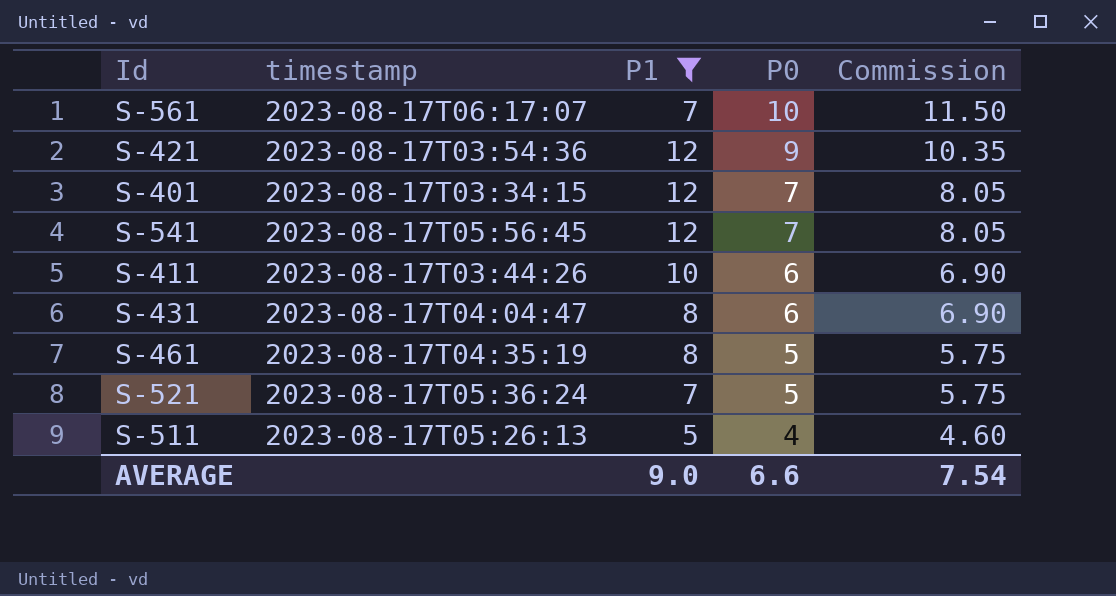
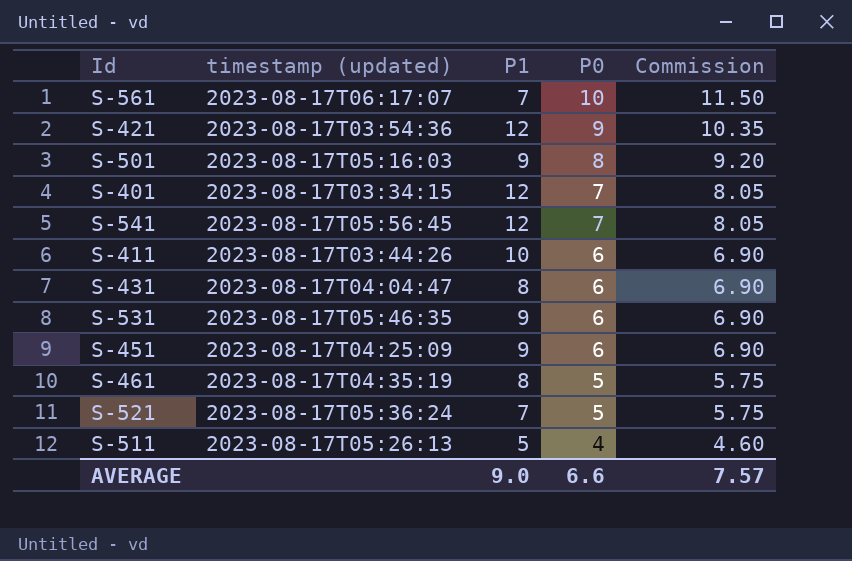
filter: P1 != 9 -> none
column name: timestamp -> timestamp (updated)
AVERAGE | Commission: 7.54 -> 7.57

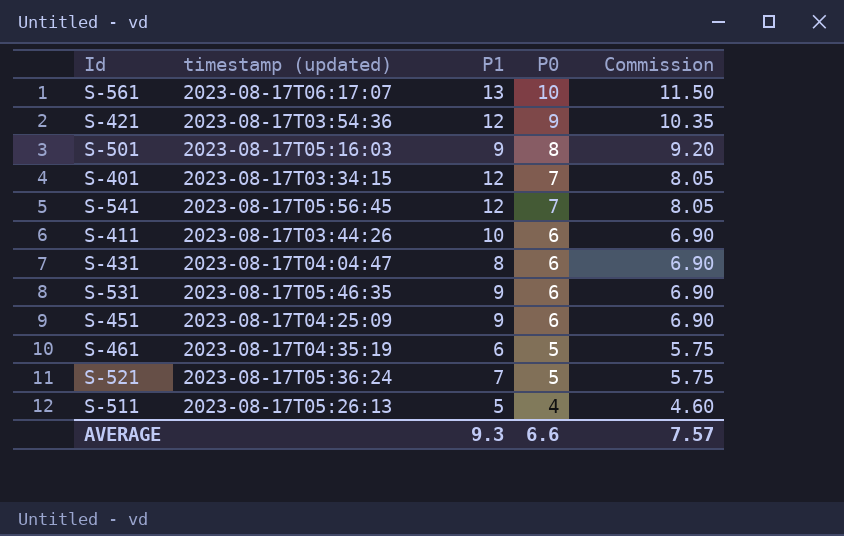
S-561 | P1: 7 -> 13
S-461 | P1: 8 -> 6
AVERAGE | P1: 9.0 -> 9.3

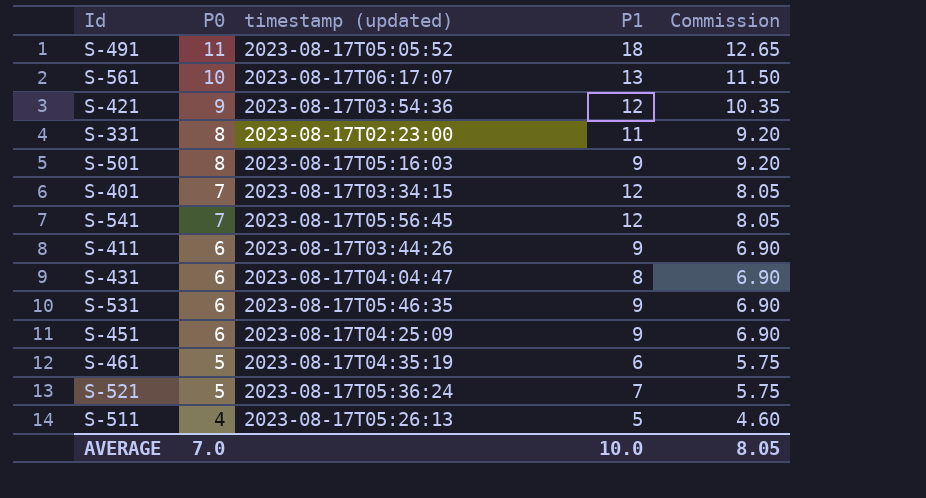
column P0 | position: 4 -> 2
row S-491: none -> 11 | 2023-08-17T05:05:52 | 18 | 12.65
row S-331: none -> 8 | 2023-08-17T02:23:00 | 11 | 9.20
S-411 | P1: 10 -> 9
AVERAGE | P0: 6.6 -> 7.0
AVERAGE | P1: 9.3 -> 10.0
AVERAGE | Commission: 7.57 -> 8.05

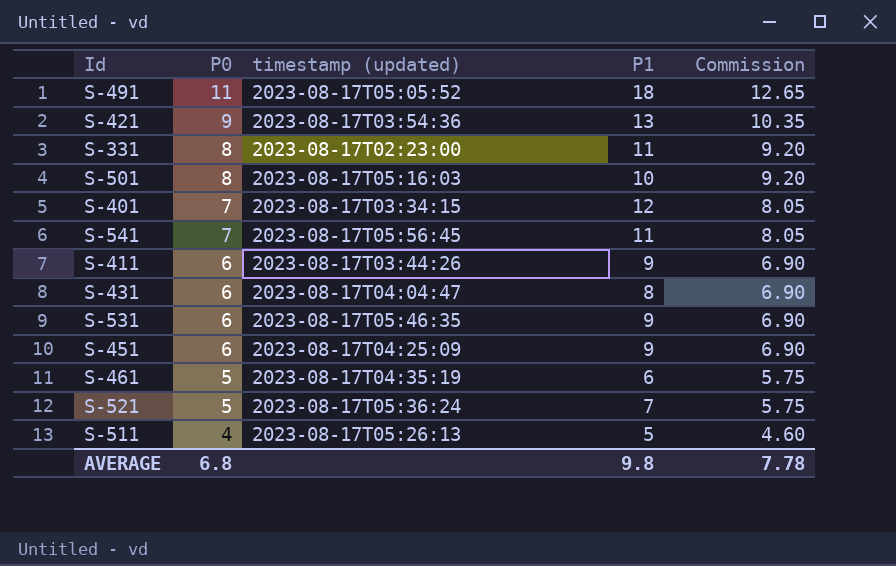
row S-561: 10 | 2023-08-17T06:17:07 | 13 | 11.50 -> none
S-421 | P1: 12 -> 13
S-501 | P1: 9 -> 10
S-541 | P1: 12 -> 11
AVERAGE | P0: 7.0 -> 6.8
AVERAGE | P1: 10.0 -> 9.8
AVERAGE | Commission: 8.05 -> 7.78

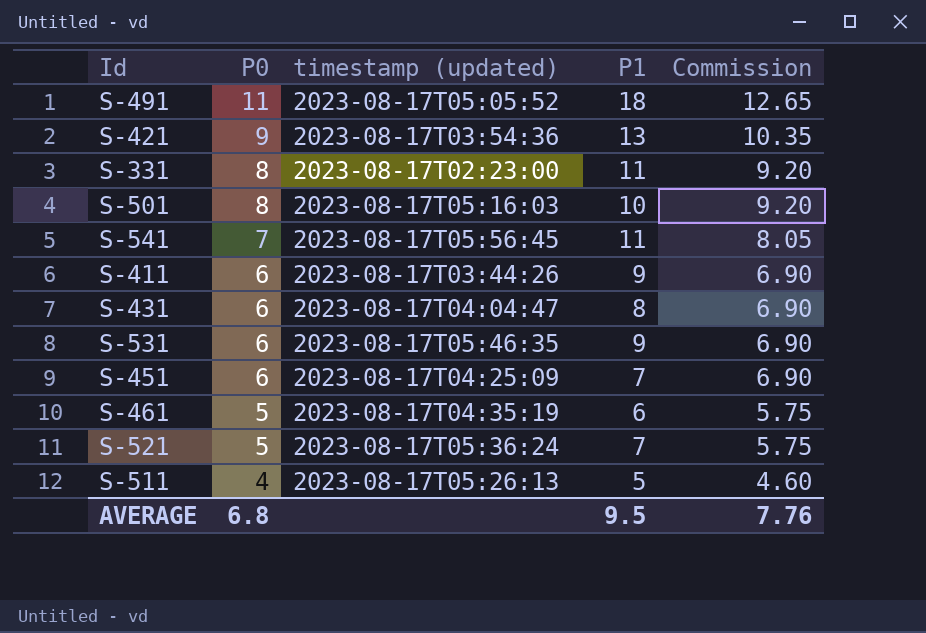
row S-401: 7 | 2023-08-17T03:34:15 | 12 | 8.05 -> none
S-451 | P1: 9 -> 7
AVERAGE | P1: 9.8 -> 9.5
AVERAGE | Commission: 7.78 -> 7.76

